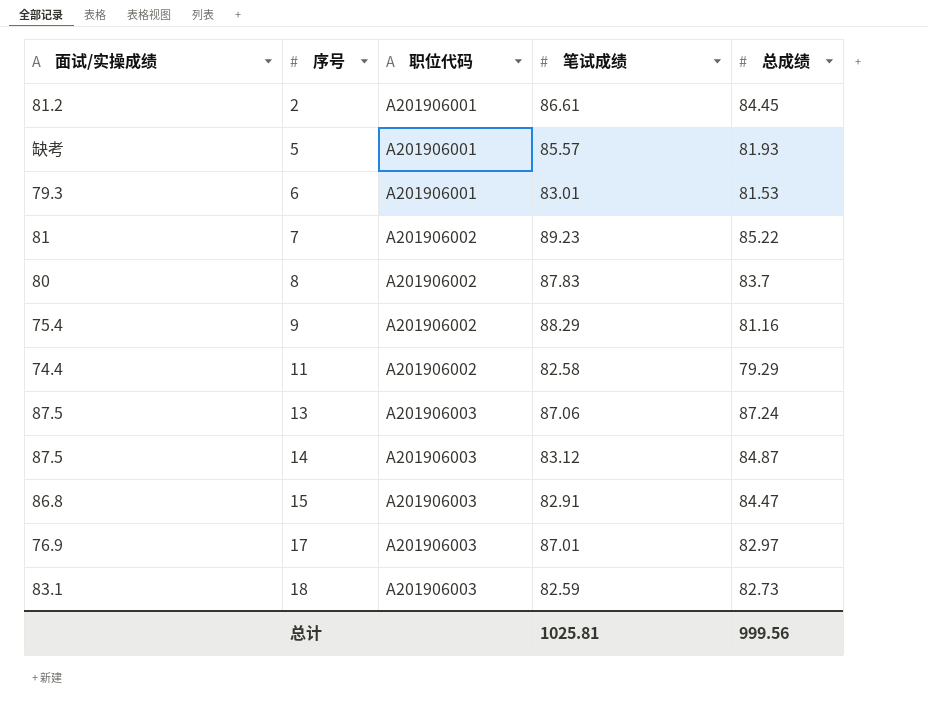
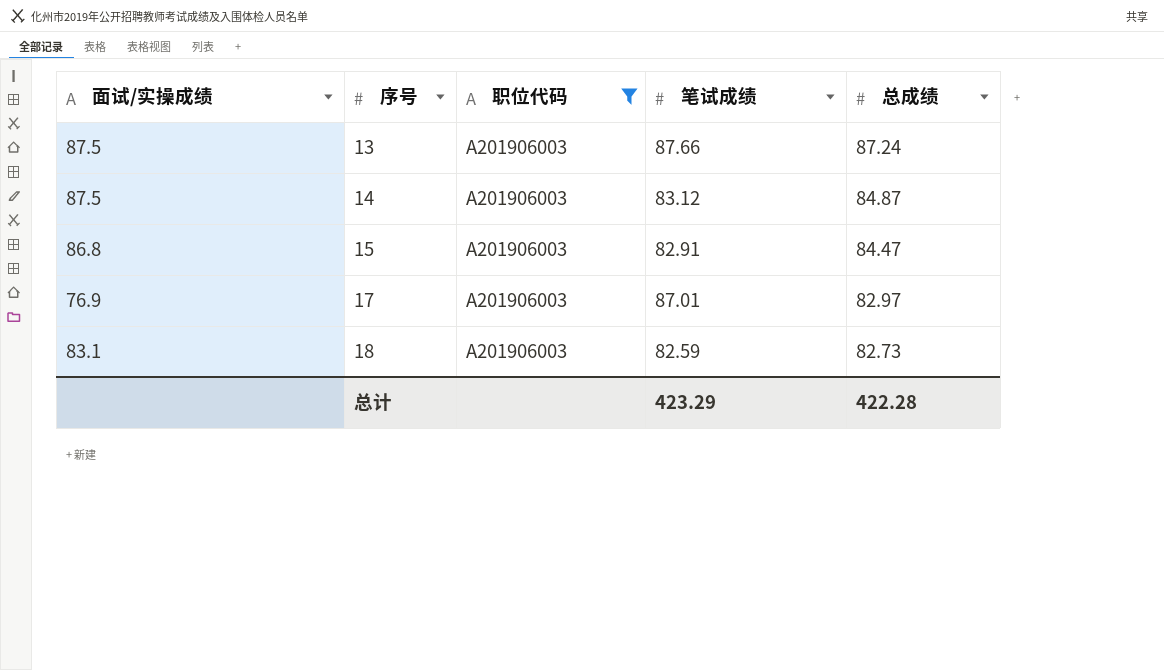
filter: none -> 职位代码 = A201906003
13 | 笔试成绩: 87.06 -> 87.66
总计 | 笔试成绩: 1025.81 -> 423.29
总计 | 总成绩: 999.56 -> 422.28

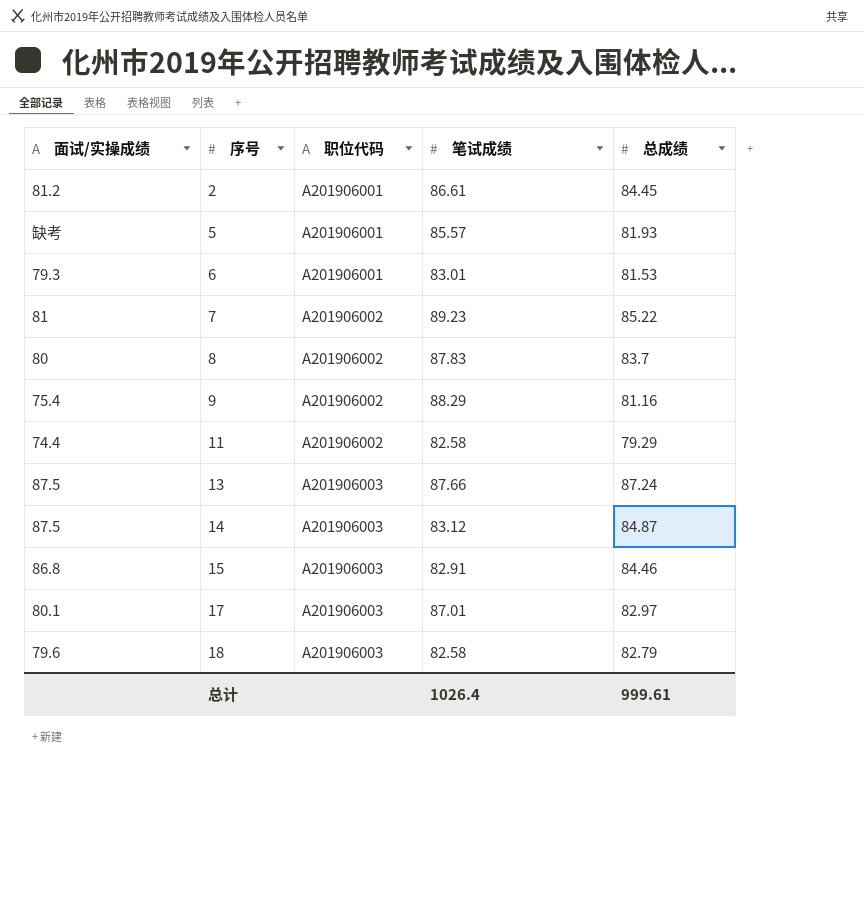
filter: 职位代码 = A201906003 -> none
15 | 总成绩: 84.47 -> 84.46
17 | 面试/实操成绩: 76.9 -> 80.1
18 | 面试/实操成绩: 83.1 -> 79.6
18 | 笔试成绩: 82.59 -> 82.58
18 | 总成绩: 82.73 -> 82.79
总计 | 笔试成绩: 423.29 -> 1026.4
总计 | 总成绩: 422.28 -> 999.61

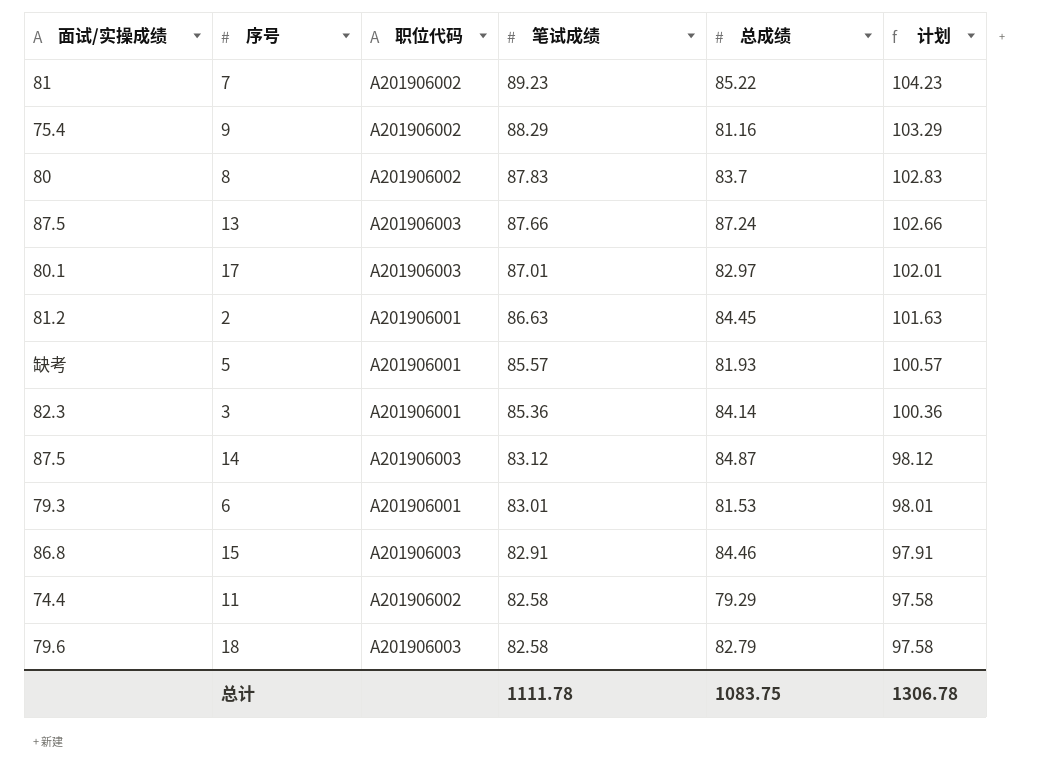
row order: 序号 ascending -> 笔试成绩 descending
column 计划 | formula: none -> [笔试成绩] + 15
2 | 笔试成绩: 86.61 -> 86.63
row 3: none -> 82.3 | A201906001 | 85.36 | 84.14 | 100.36
总计 | 笔试成绩: 1026.4 -> 1111.78
总计 | 总成绩: 999.61 -> 1083.75

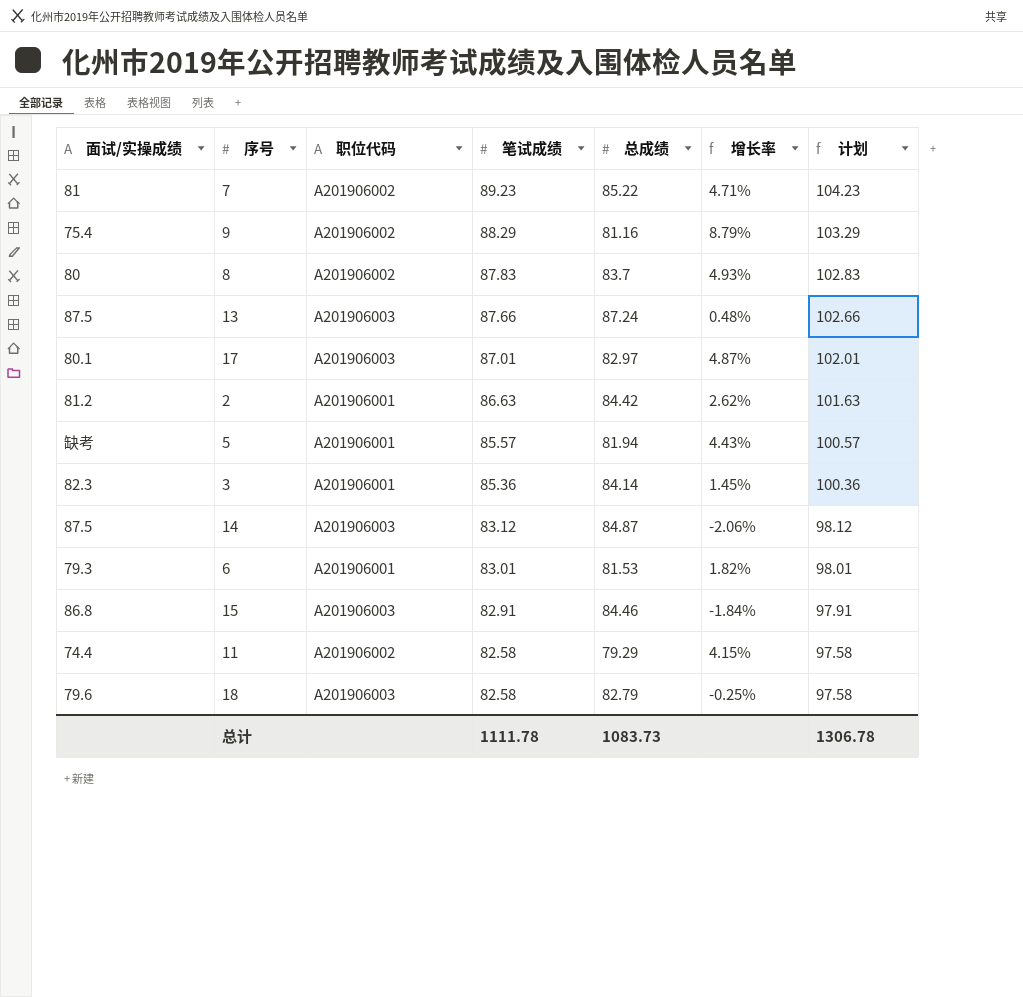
column 增长率 | formula: none -> ([笔试成绩] - [总成绩]) / [总成绩]
2 | 总成绩: 84.45 -> 84.42
5 | 总成绩: 81.93 -> 81.94
总计 | 总成绩: 1083.75 -> 1083.73

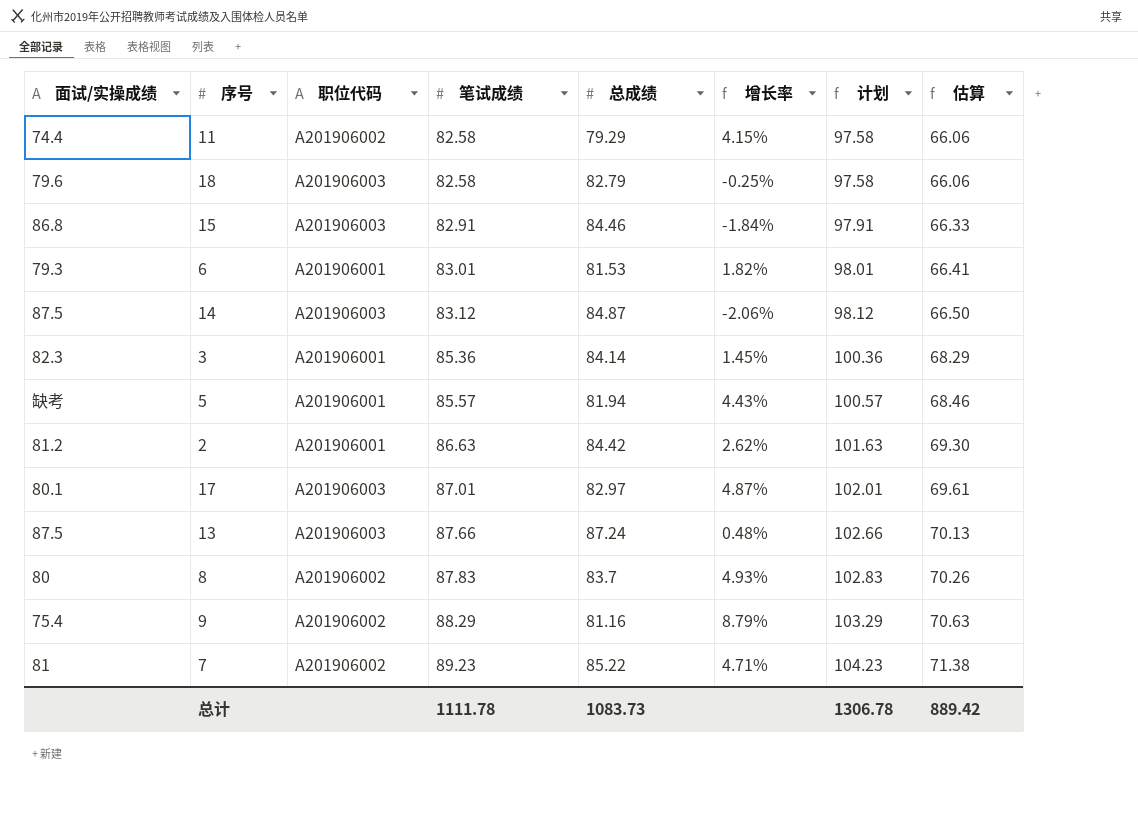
row order: 笔试成绩 descending -> 笔试成绩 ascending
column 估算 | formula: none -> [笔试成绩] * 0.8

